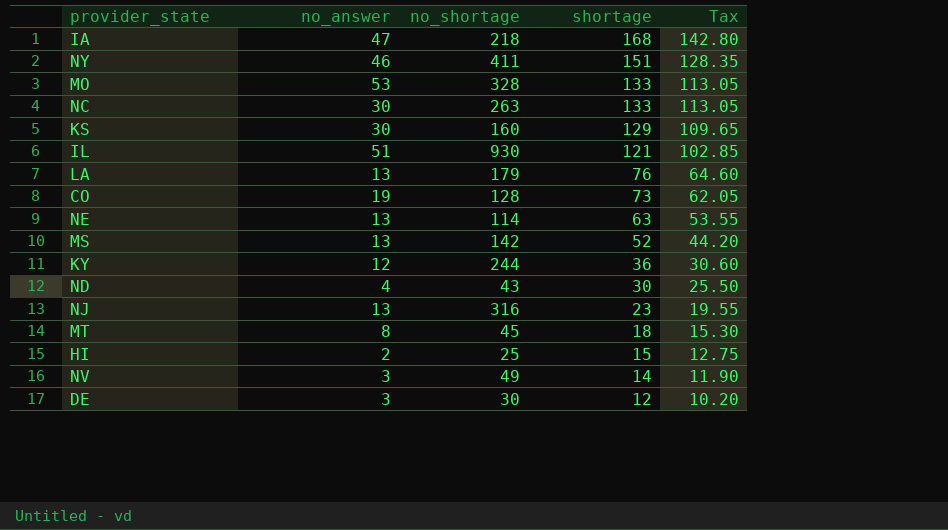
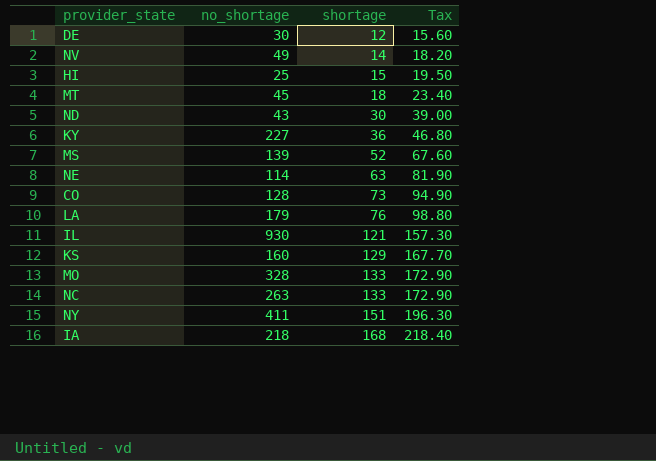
row order: shortage descending -> shortage ascending
column no_answer | position: 2 -> none
column Tax | formula: [shortage] * 0.85 -> [shortage] * 1.3
row NJ: 13 | 316 | 23 | 19.55 -> none
KY | no_shortage: 244 -> 227
MS | no_shortage: 142 -> 139

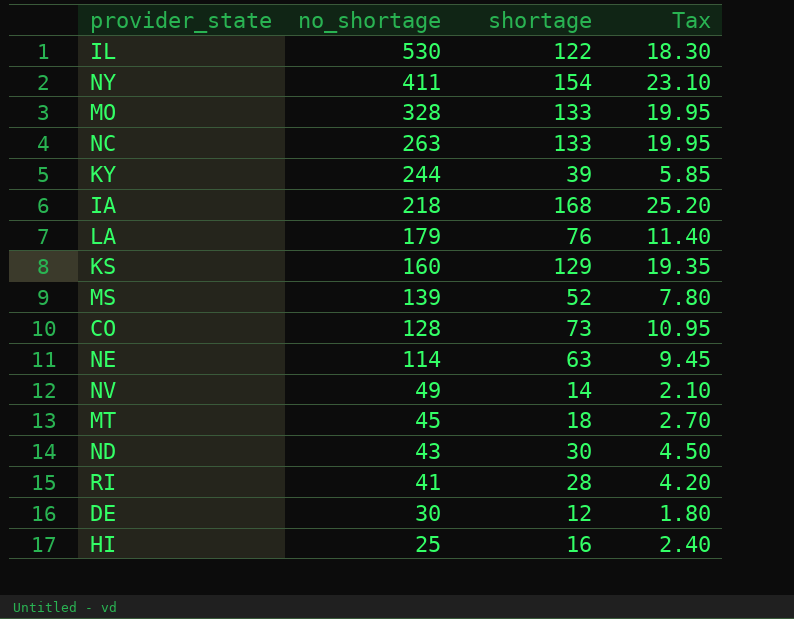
row order: shortage ascending -> no_shortage descending
column Tax | formula: [shortage] * 1.3 -> [shortage] * 0.15
IL | no_shortage: 930 -> 530
IL | shortage: 121 -> 122
NY | shortage: 151 -> 154
KY | no_shortage: 227 -> 244
KY | shortage: 36 -> 39
row RI: none -> 41 | 28 | 4.20
HI | shortage: 15 -> 16

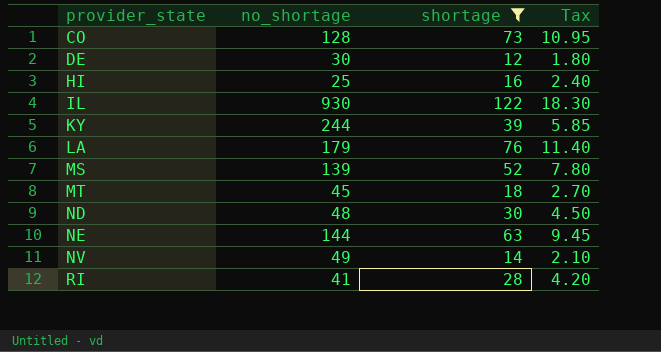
filter: none -> shortage <= 122
row order: no_shortage descending -> provider_state ascending
IL | no_shortage: 530 -> 930
ND | no_shortage: 43 -> 48
NE | no_shortage: 114 -> 144

